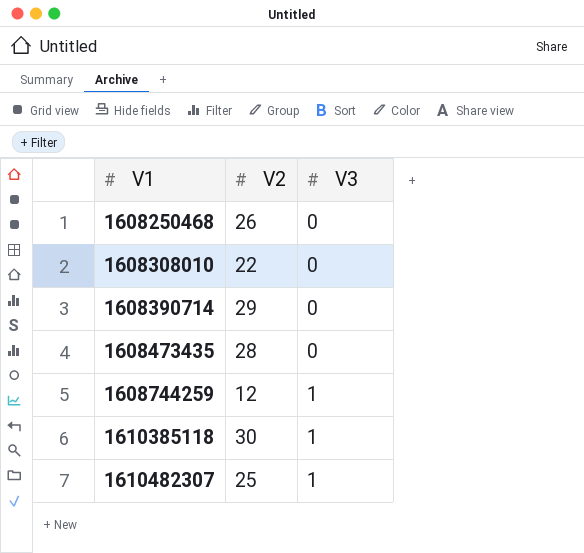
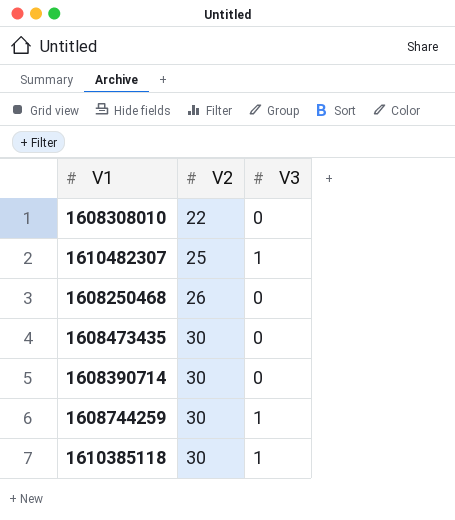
row order: V1 ascending -> V2 ascending
1608473435 | V2: 28 -> 30
1608390714 | V2: 29 -> 30
1608744259 | V2: 12 -> 30

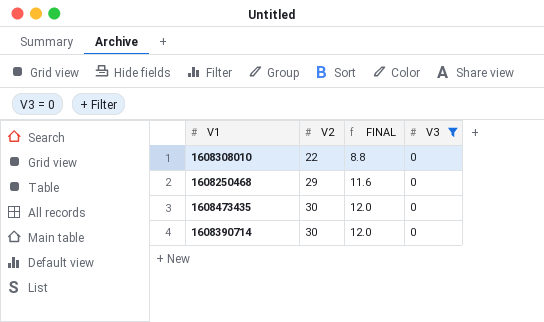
filter: none -> V3 = 0
column FINAL | formula: none -> [V2] * 0.4
1608250468 | V2: 26 -> 29

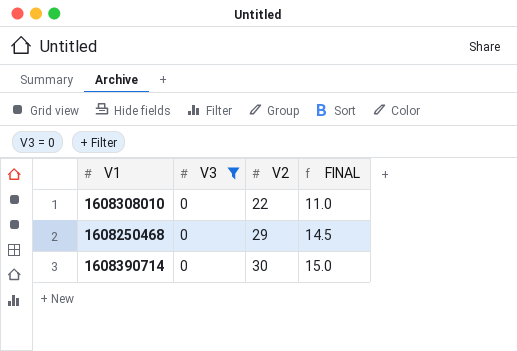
column V3 | position: 4 -> 2
column FINAL | formula: [V2] * 0.4 -> [V2] * 0.5
row 1608473435: 30 | 12.0 | 0 -> none

